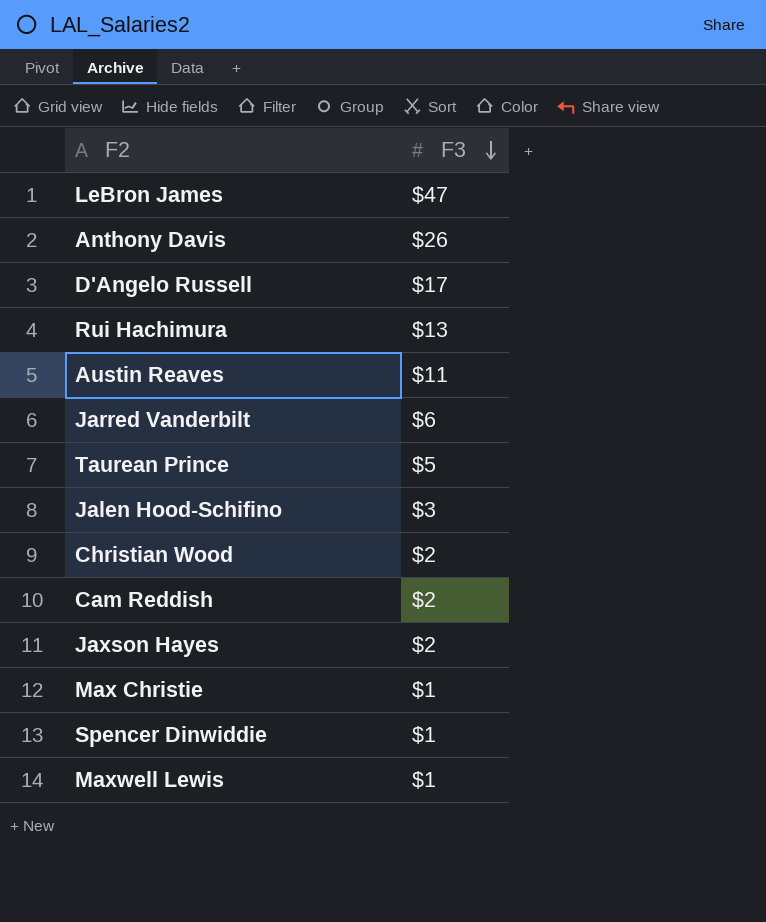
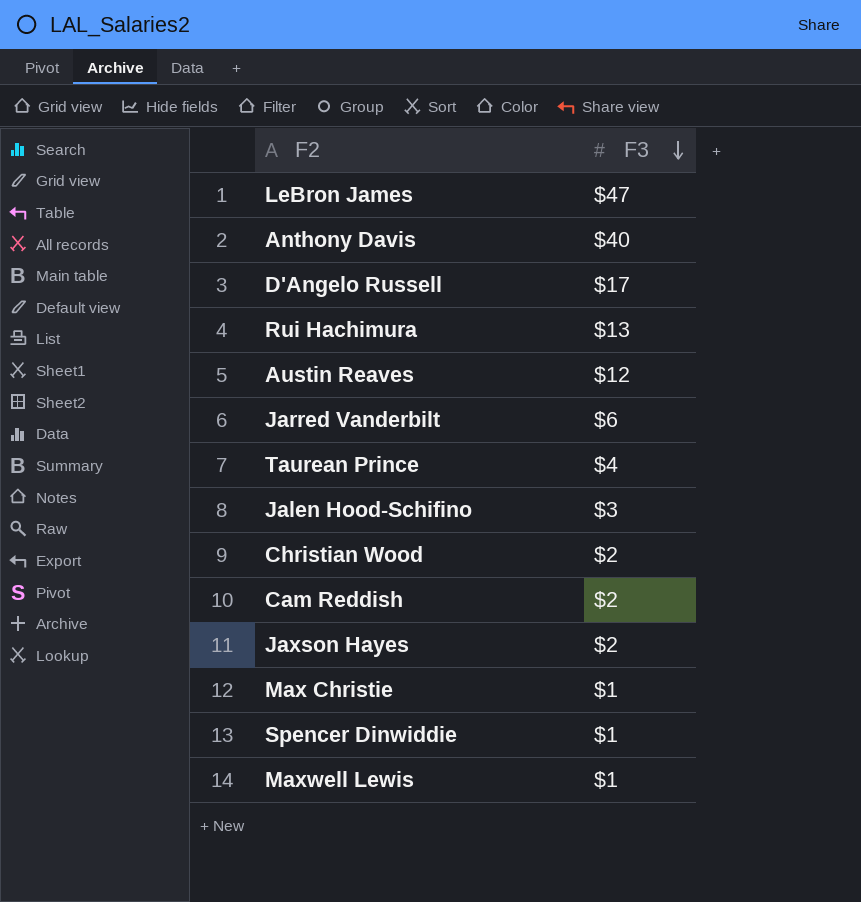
Anthony Davis | F3: $26 -> $40
Austin Reaves | F3: $11 -> $12
Taurean Prince | F3: $5 -> $4

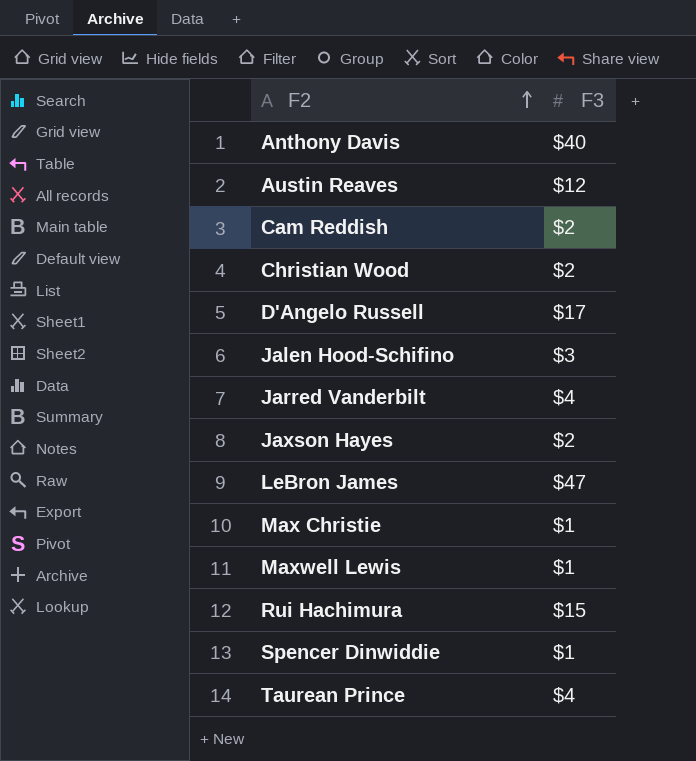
row order: F3 descending -> F2 ascending
Jarred Vanderbilt | F3: $6 -> $4
Rui Hachimura | F3: $13 -> $15

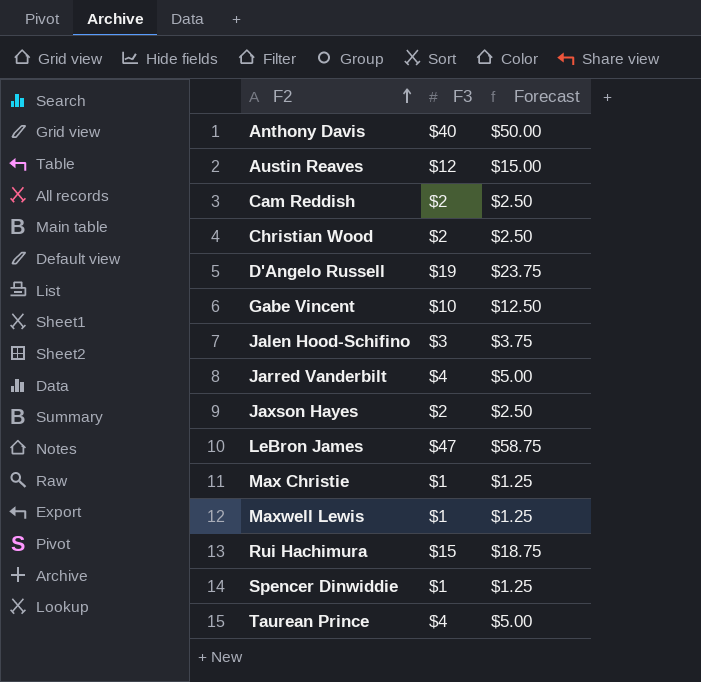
column Forecast | formula: none -> [F3] * 1.25
D'Angelo Russell | F3: $17 -> $19
row Gabe Vincent: none -> $10 | $12.50

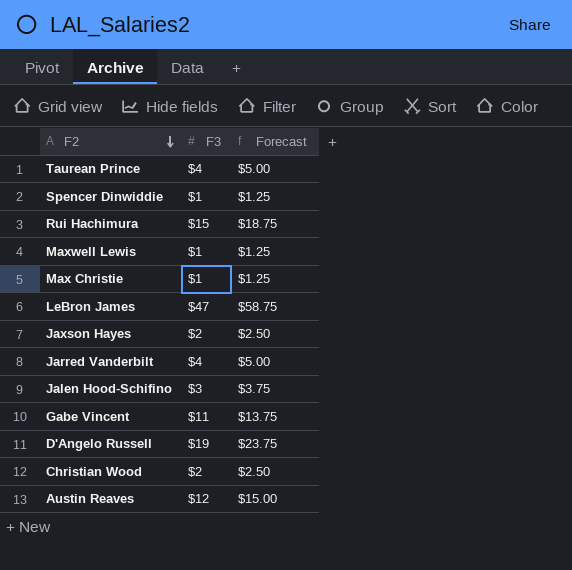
row order: F2 ascending -> F2 descending
row Anthony Davis: $40 | $50.00 -> none
row Cam Reddish: $2 | $2.50 -> none
Gabe Vincent | F3: $10 -> $11
Gabe Vincent | Forecast: $12.50 -> $13.75

